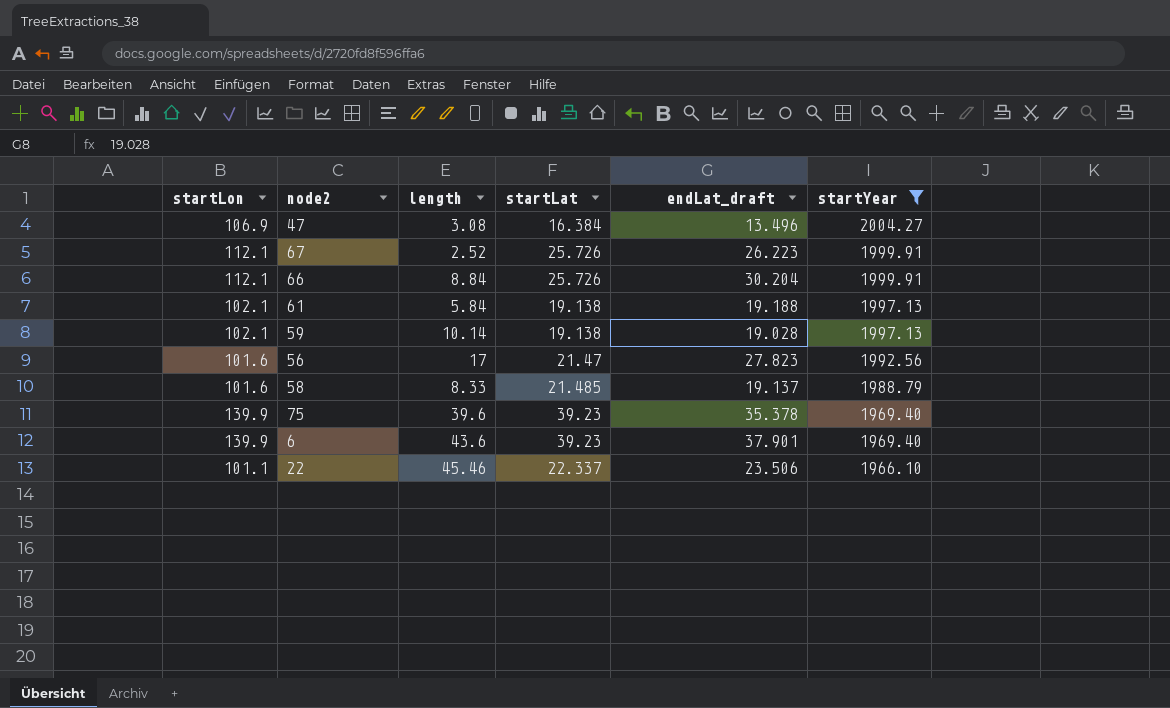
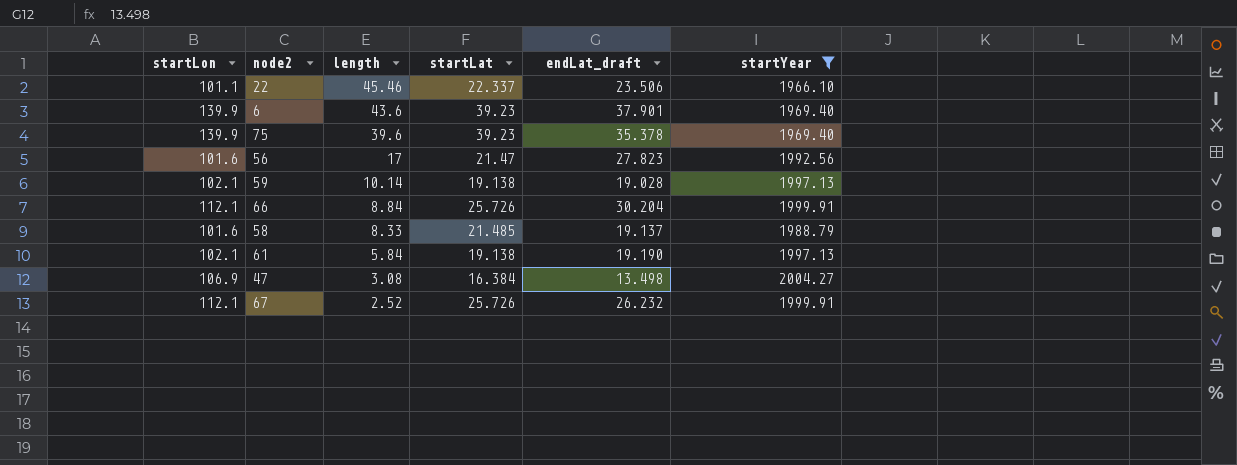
row order: startYear descending -> length descending
61 | endLat_draft: 19.188 -> 19.190
47 | endLat_draft: 13.496 -> 13.498
67 | endLat_draft: 26.223 -> 26.232

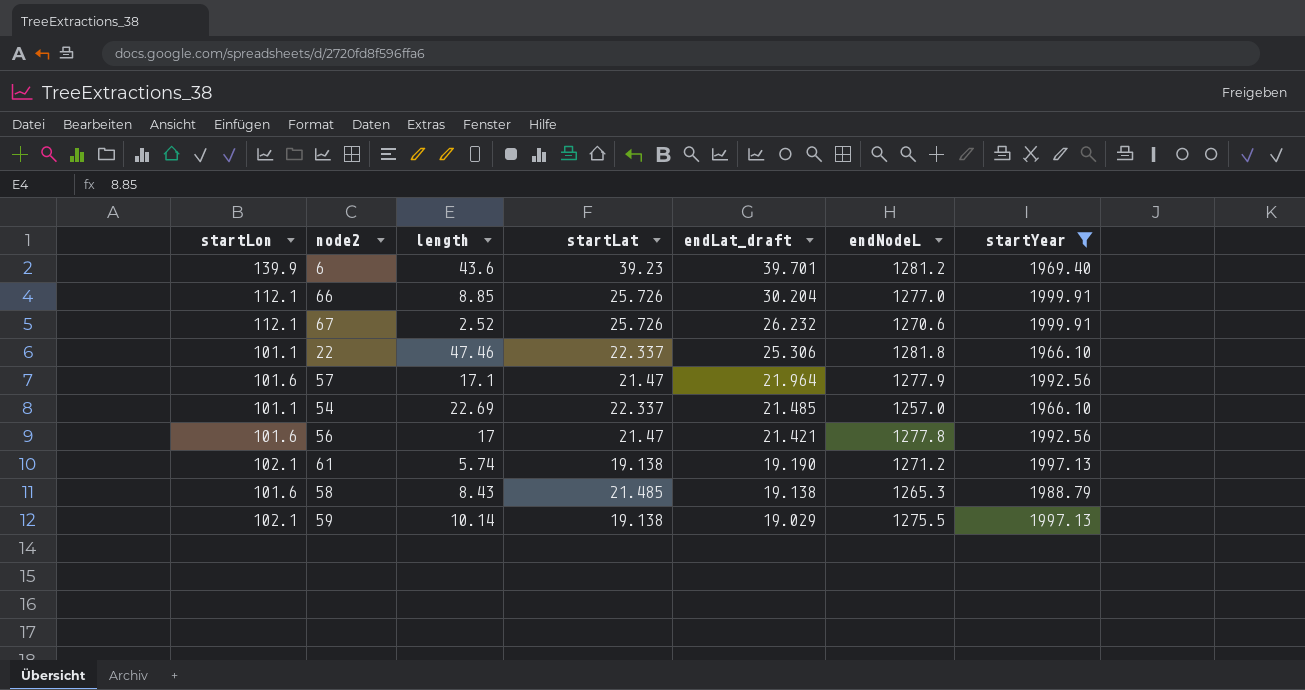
row order: length descending -> endLat_draft descending
column endNodeL | position: none -> 6
row 75: 139.9 | 39.6 | 39.23 | 35.378 | 1969.40 -> none
row 47: 106.9 | 3.08 | 16.384 | 13.498 | 2004.27 -> none
6 | endLat_draft: 37.901 -> 39.701
66 | length: 8.84 -> 8.85
22 | length: 45.46 -> 47.46
22 | endLat_draft: 23.506 -> 25.306
row 57: none -> 101.6 | 17.1 | 21.47 | 21.964 | 1277.9 | 1992.56
row 54: none -> 101.1 | 22.69 | 22.337 | 21.485 | 1257.0 | 1966.10
56 | endLat_draft: 27.823 -> 21.421
61 | length: 5.84 -> 5.74
58 | length: 8.33 -> 8.43
58 | endLat_draft: 19.137 -> 19.138
59 | endLat_draft: 19.028 -> 19.029

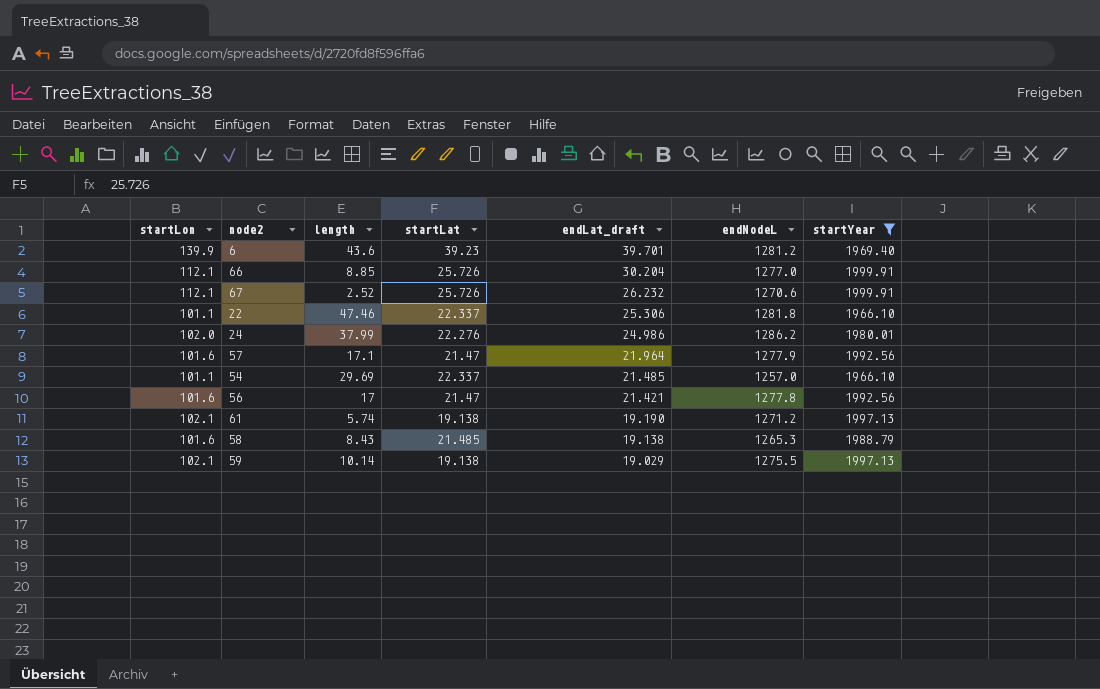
row 24: none -> 102.0 | 37.99 | 22.276 | 24.986 | 1286.2 | 1980.01
54 | length: 22.69 -> 29.69

